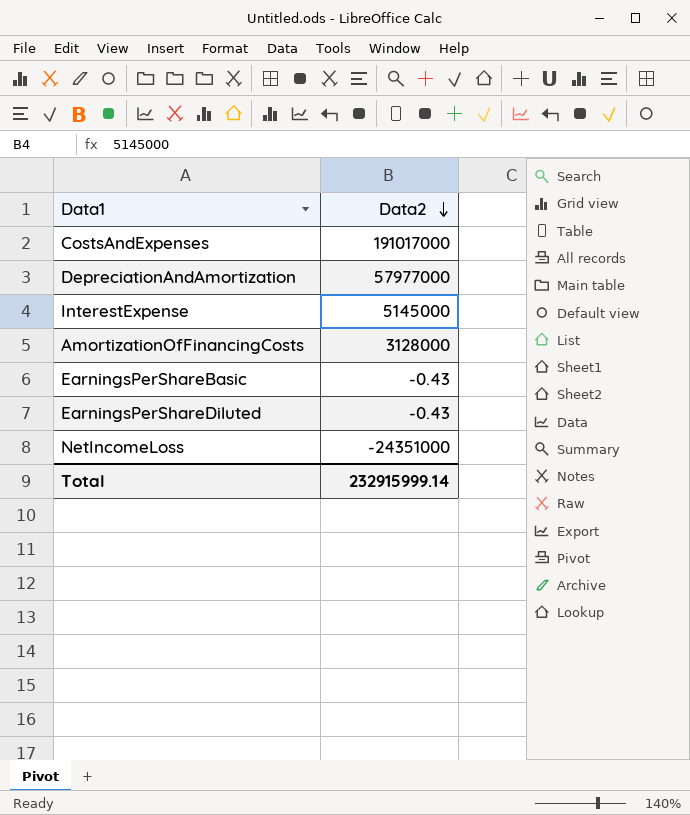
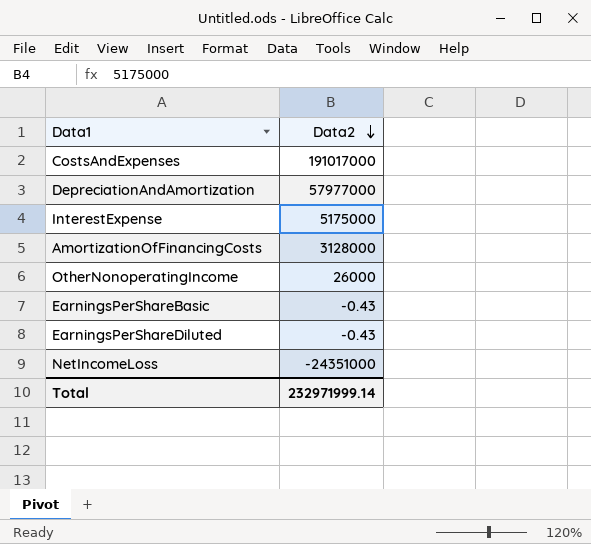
InterestExpense | Data2: 5145000 -> 5175000
row OtherNonoperatingIncome: none -> 26000
Total | Data2: 232915999.14 -> 232971999.14

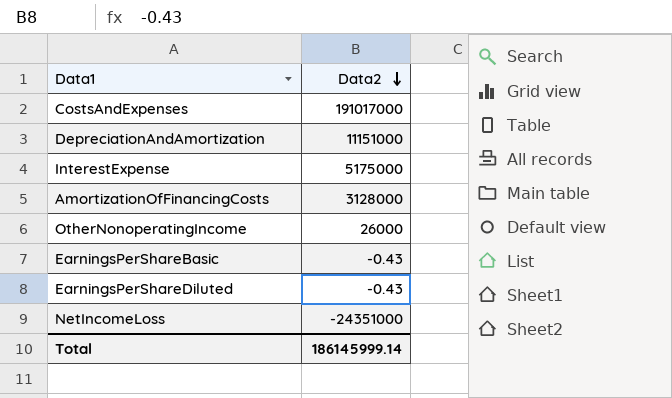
DepreciationAndAmortization | Data2: 57977000 -> 11151000
Total | Data2: 232971999.14 -> 186145999.14

